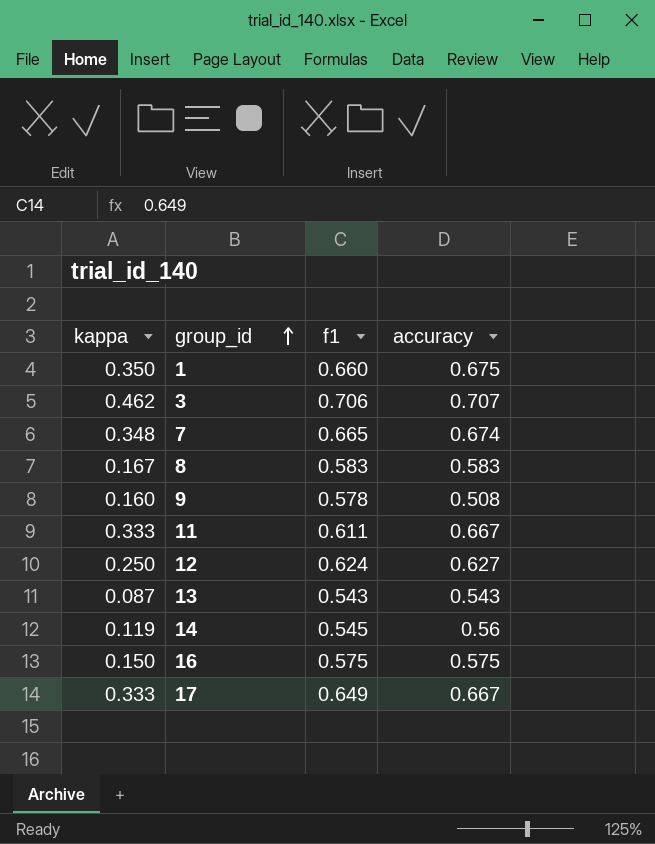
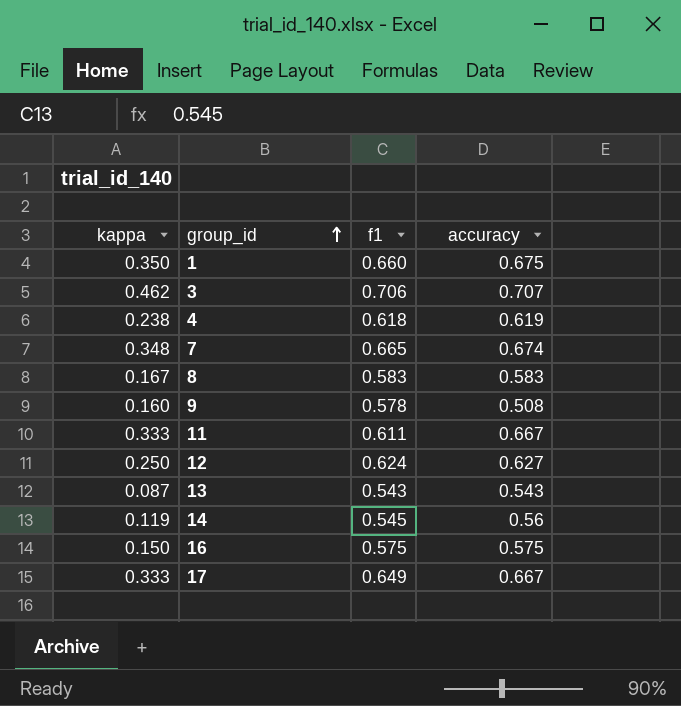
row 4: none -> 0.238 | 0.618 | 0.619

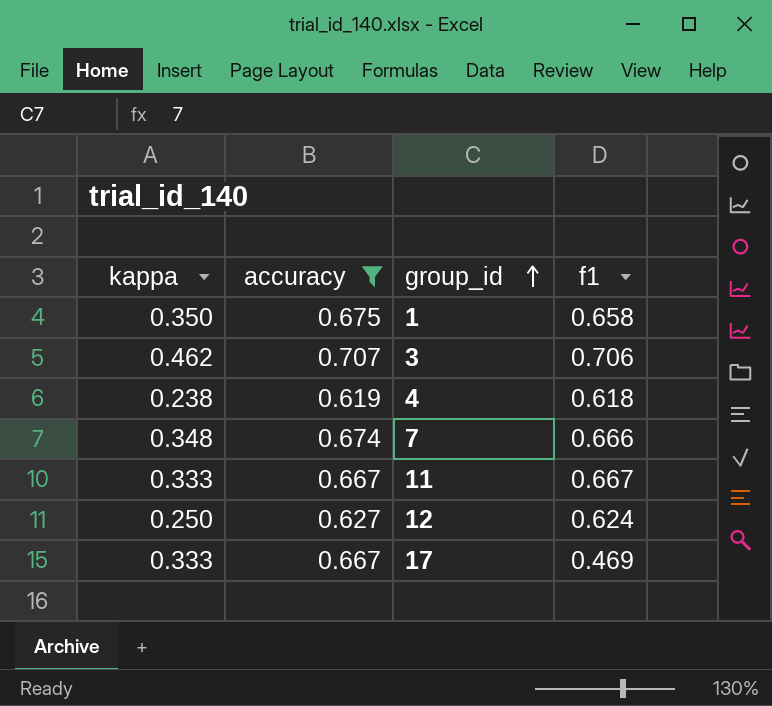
filter: none -> accuracy >= 0.619
column accuracy | position: 4 -> 2
1 | f1: 0.660 -> 0.658
7 | f1: 0.665 -> 0.666
11 | f1: 0.611 -> 0.667
17 | f1: 0.649 -> 0.469

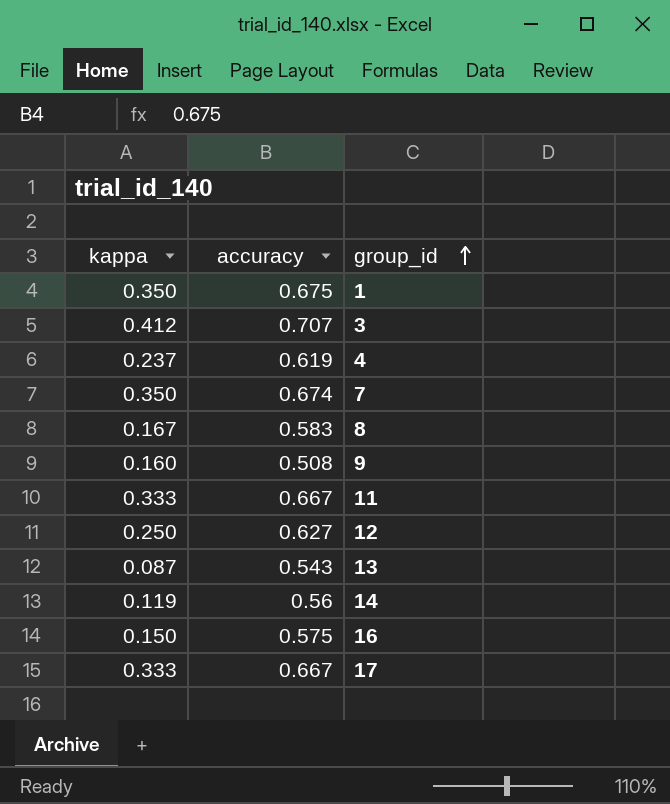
filter: accuracy >= 0.619 -> none
column f1 | position: 4 -> none
3 | kappa: 0.462 -> 0.412
4 | kappa: 0.238 -> 0.237
7 | kappa: 0.348 -> 0.350

